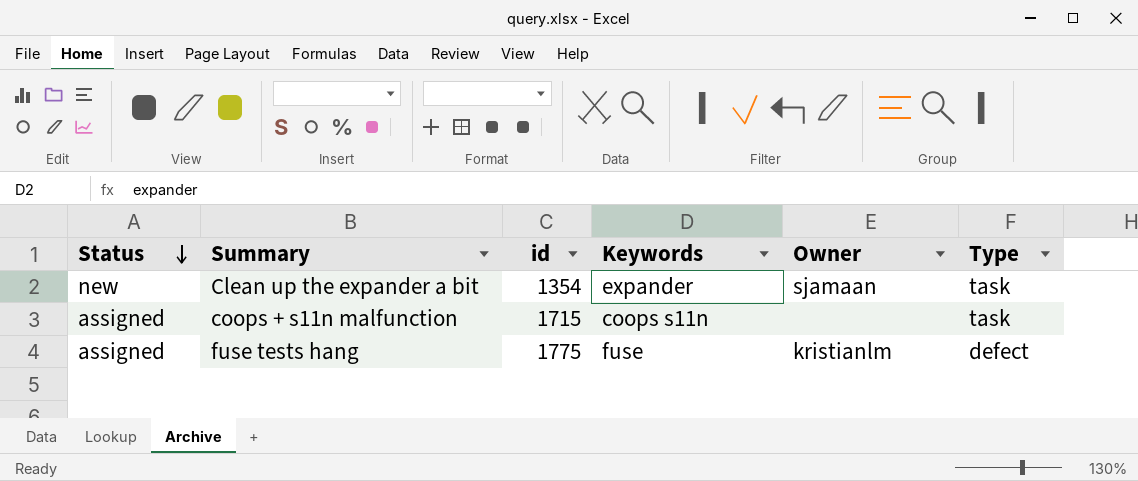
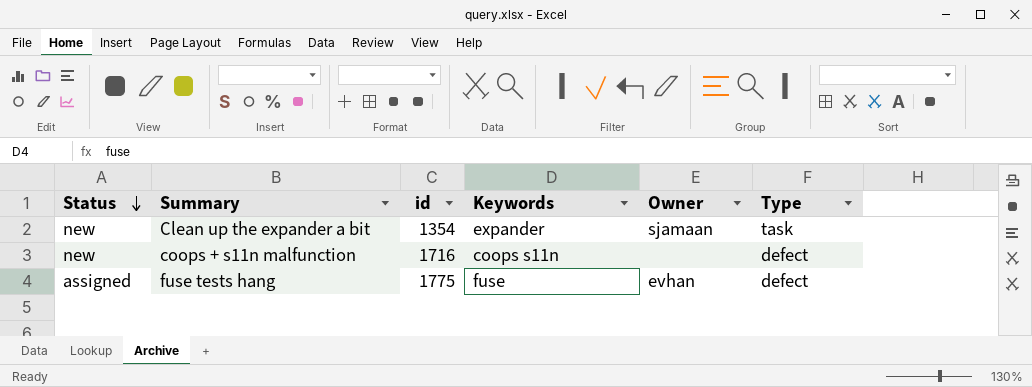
coops + s11n malfunction | Status: assigned -> new
coops + s11n malfunction | id: 1715 -> 1716
coops + s11n malfunction | Type: task -> defect
fuse tests hang | Owner: kristianlm -> evhan

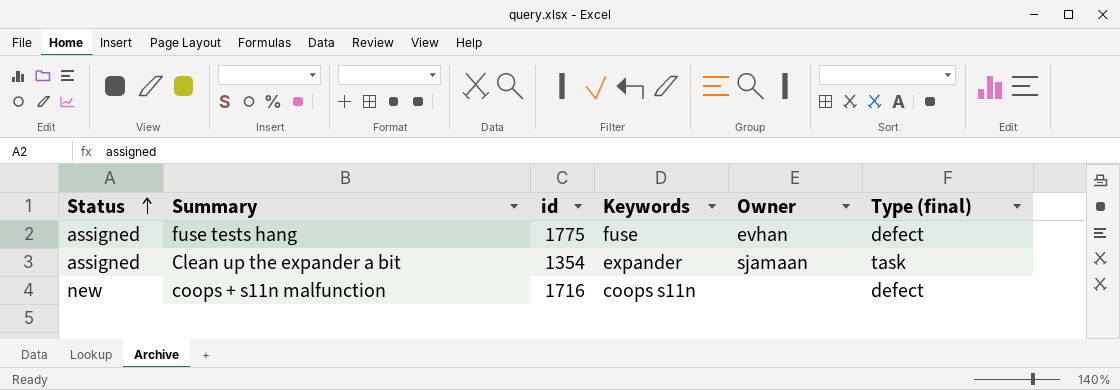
row order: Status descending -> Status ascending
column name: Type -> Type (final)
Clean up the expander a bit | Status: new -> assigned

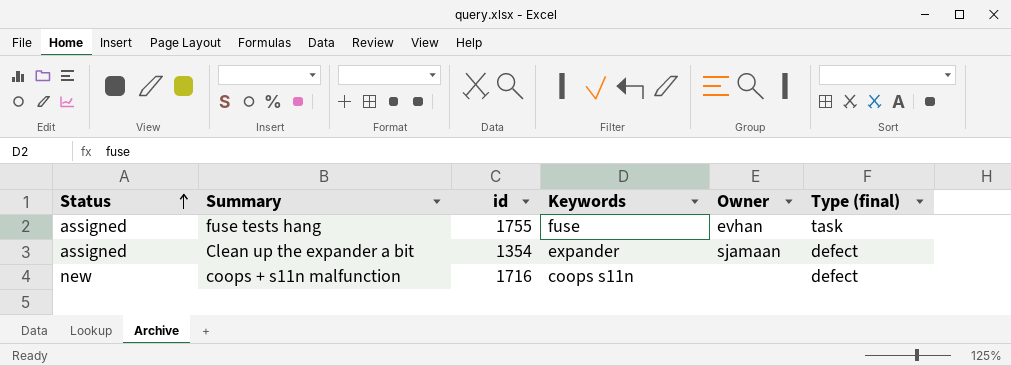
fuse tests hang | id: 1775 -> 1755
fuse tests hang | Type (final): defect -> task
Clean up the expander a bit | Type (final): task -> defect

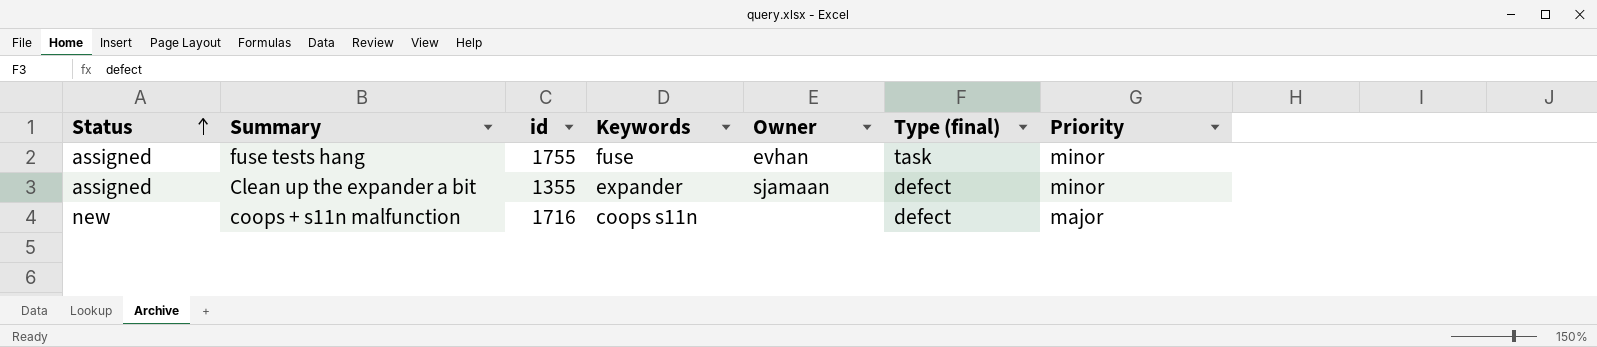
column Priority | position: none -> 7
Clean up the expander a bit | id: 1354 -> 1355

